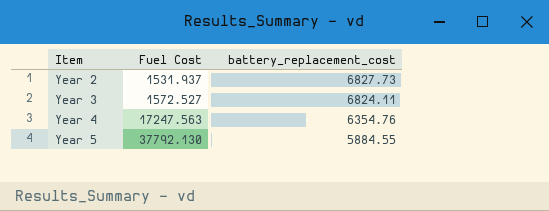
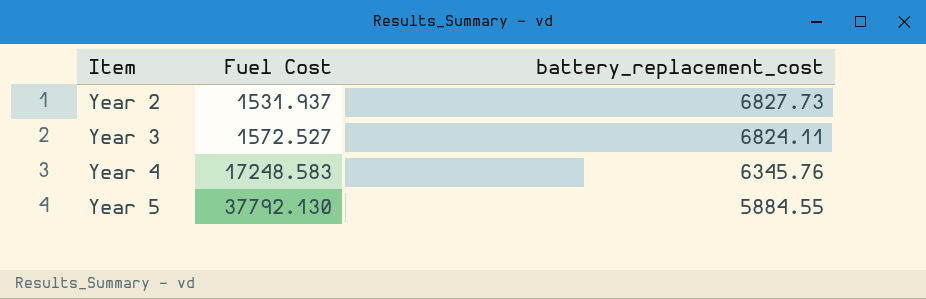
Year 4 | Fuel Cost: 17247.563 -> 17248.583
Year 4 | battery_replacement_cost: 6354.76 -> 6345.76

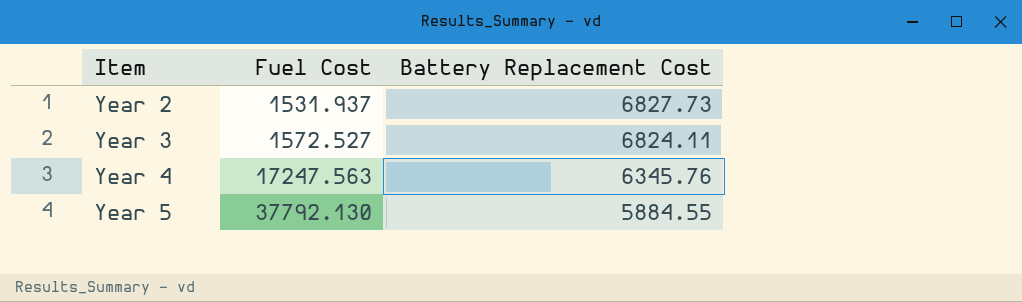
column name: battery_replacement_cost -> Battery Replacement Cost
Year 4 | Fuel Cost: 17248.583 -> 17247.563

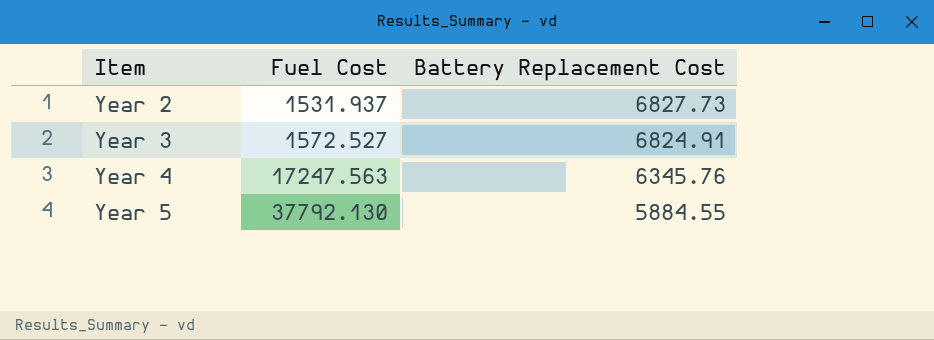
Year 3 | Battery Replacement Cost: 6824.11 -> 6824.91

